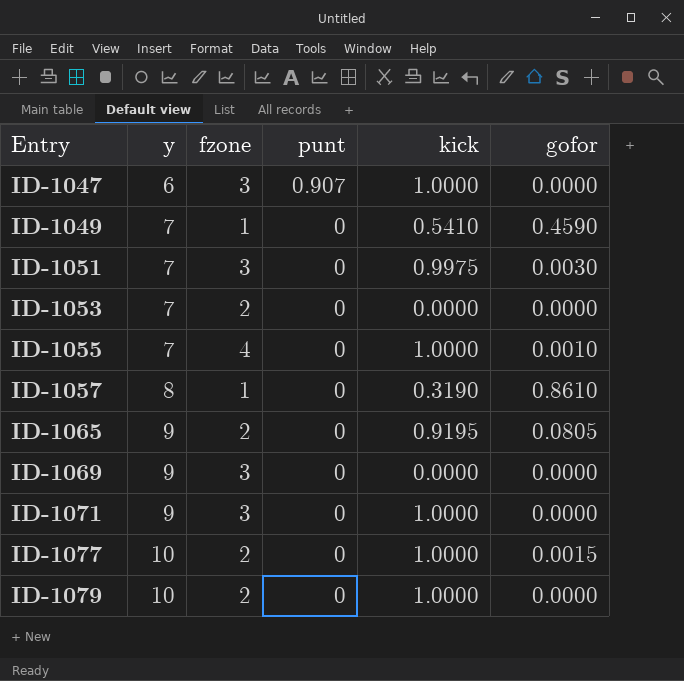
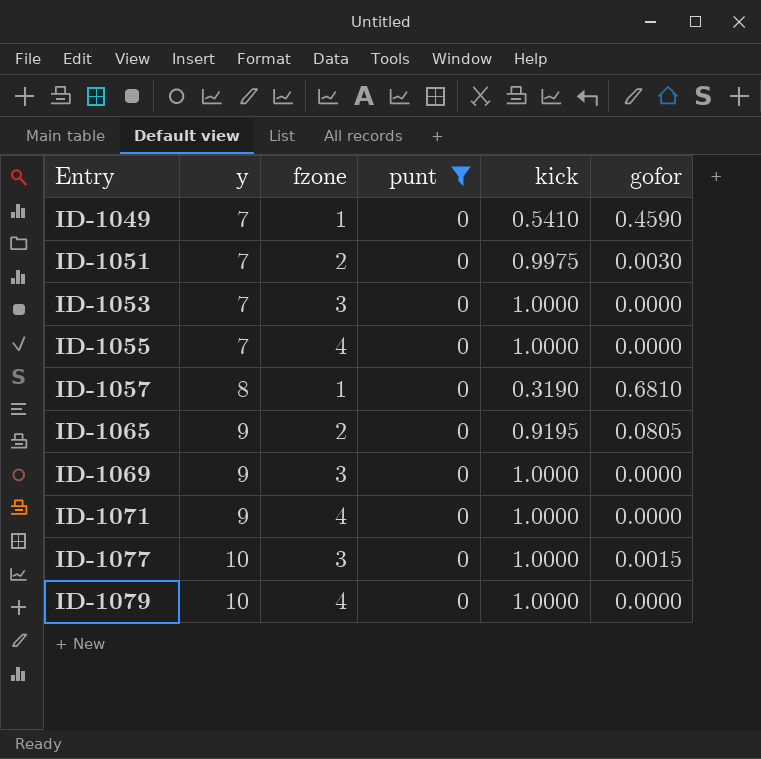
filter: none -> punt = 0
ID-1051 | fzone: 3 -> 2
ID-1053 | fzone: 2 -> 3
ID-1053 | kick: 0.0000 -> 1.0000
ID-1055 | gofor: 0.0010 -> 0.0000
ID-1057 | gofor: 0.8610 -> 0.6810
ID-1069 | kick: 0.0000 -> 1.0000
ID-1071 | fzone: 3 -> 4
ID-1077 | fzone: 2 -> 3
ID-1079 | fzone: 2 -> 4

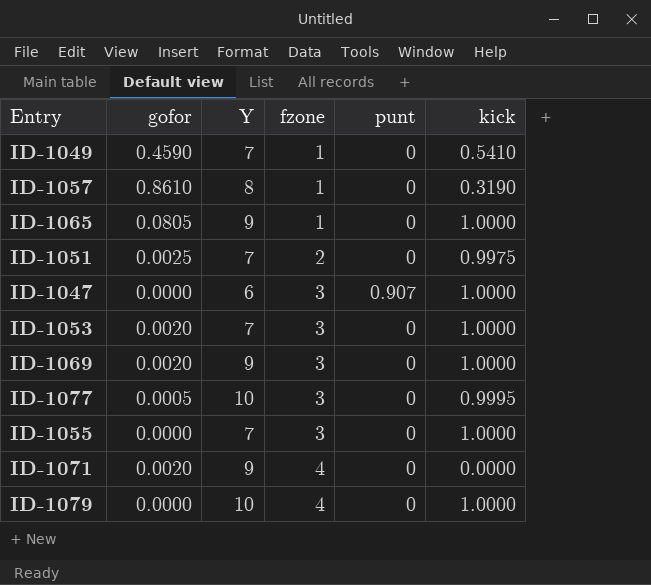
filter: punt = 0 -> none
row order: Entry ascending -> fzone ascending
column gofor | position: 6 -> 2
column name: y -> Y
ID-1057 | gofor: 0.6810 -> 0.8610
ID-1065 | fzone: 2 -> 1
ID-1065 | kick: 0.9195 -> 1.0000
ID-1051 | gofor: 0.0030 -> 0.0025
ID-1053 | gofor: 0.0000 -> 0.0020
ID-1069 | gofor: 0.0000 -> 0.0020
ID-1077 | gofor: 0.0015 -> 0.0005
ID-1077 | kick: 1.0000 -> 0.9995
ID-1055 | fzone: 4 -> 3
ID-1071 | gofor: 0.0000 -> 0.0020
ID-1071 | kick: 1.0000 -> 0.0000

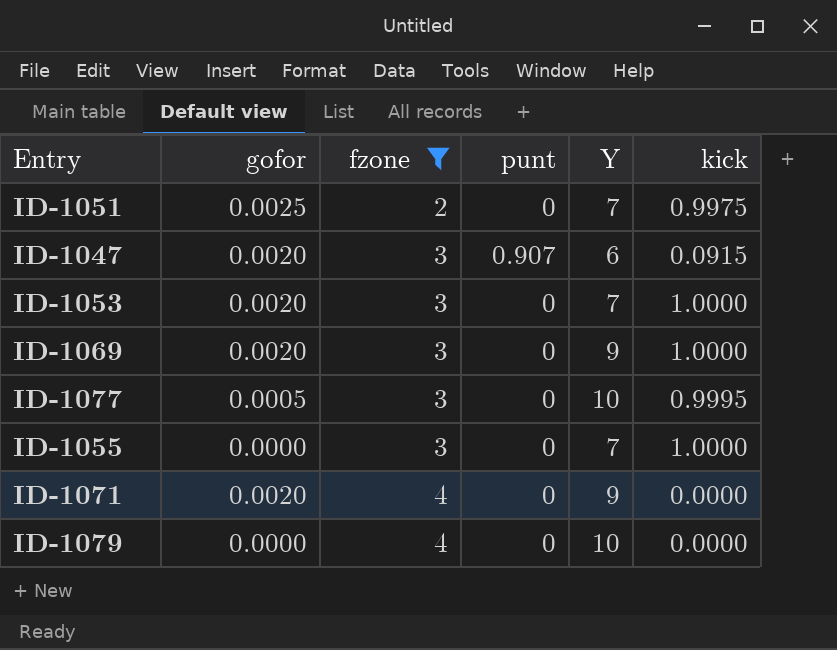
filter: none -> fzone != 1
column Y | position: 3 -> 5
ID-1047 | gofor: 0.0000 -> 0.0020
ID-1047 | kick: 1.0000 -> 0.0915
ID-1079 | kick: 1.0000 -> 0.0000

